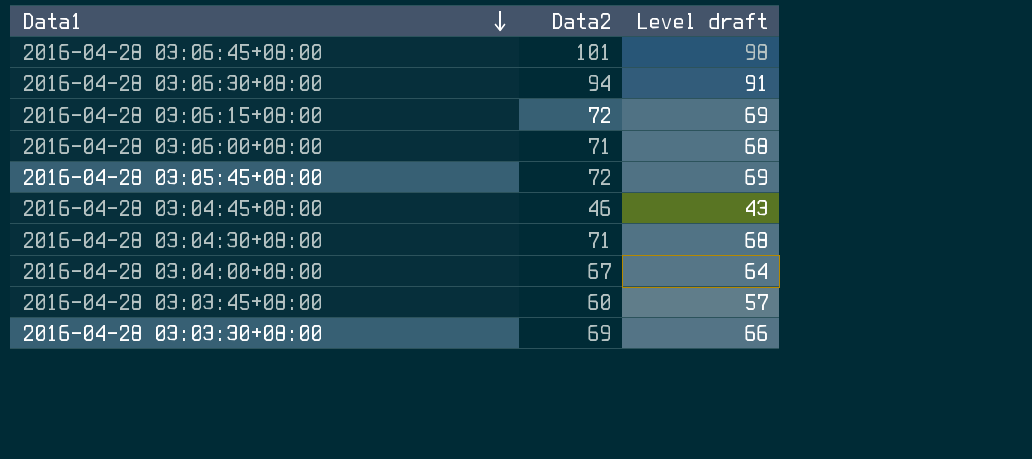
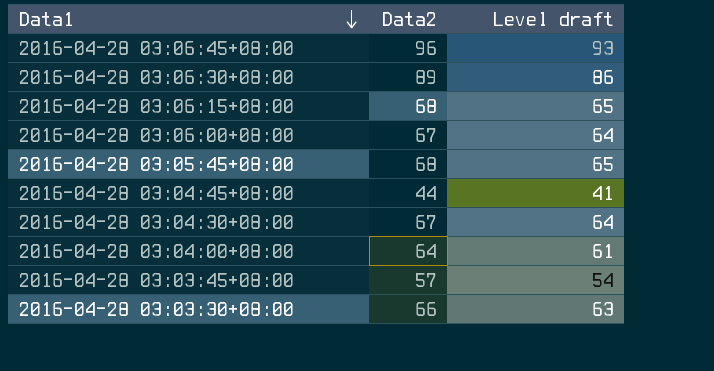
2016-04-28 03:06:45+08:00 | Data2: 101 -> 96
2016-04-28 03:06:45+08:00 | Level draft: 98 -> 93
2016-04-28 03:06:30+08:00 | Data2: 94 -> 89
2016-04-28 03:06:30+08:00 | Level draft: 91 -> 86
2016-04-28 03:06:15+08:00 | Data2: 72 -> 68
2016-04-28 03:06:15+08:00 | Level draft: 69 -> 65
2016-04-28 03:06:00+08:00 | Data2: 71 -> 67
2016-04-28 03:06:00+08:00 | Level draft: 68 -> 64
2016-04-28 03:05:45+08:00 | Data2: 72 -> 68
2016-04-28 03:05:45+08:00 | Level draft: 69 -> 65
2016-04-28 03:04:45+08:00 | Data2: 46 -> 44
2016-04-28 03:04:45+08:00 | Level draft: 43 -> 41
2016-04-28 03:04:30+08:00 | Data2: 71 -> 67
2016-04-28 03:04:30+08:00 | Level draft: 68 -> 64
2016-04-28 03:04:00+08:00 | Data2: 67 -> 64
2016-04-28 03:04:00+08:00 | Level draft: 64 -> 61
2016-04-28 03:03:45+08:00 | Data2: 60 -> 57
2016-04-28 03:03:45+08:00 | Level draft: 57 -> 54
2016-04-28 03:03:30+08:00 | Data2: 69 -> 66
2016-04-28 03:03:30+08:00 | Level draft: 66 -> 63

